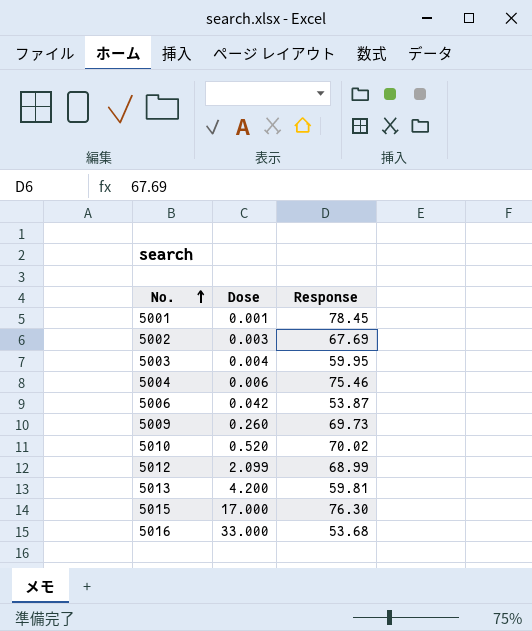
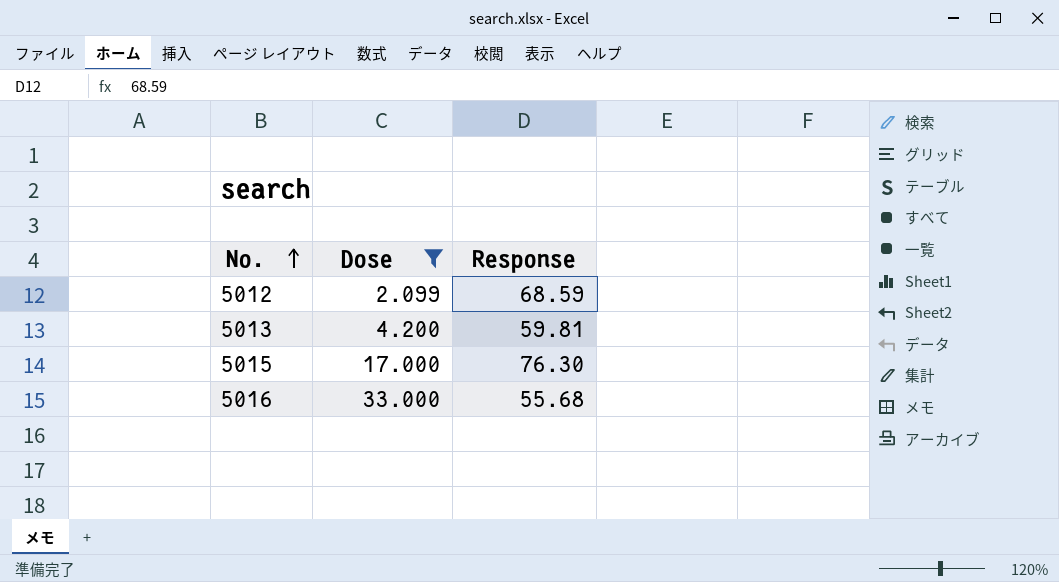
filter: none -> Dose >= 2.099
5012 | Response: 68.99 -> 68.59
5016 | Response: 53.68 -> 55.68

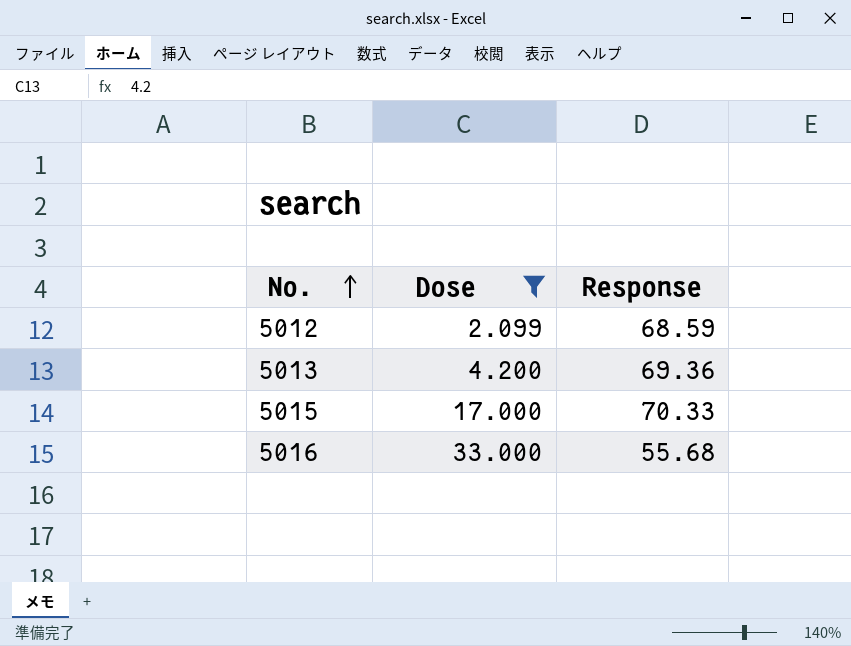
5013 | Response: 59.81 -> 69.36
5015 | Response: 76.30 -> 70.33

